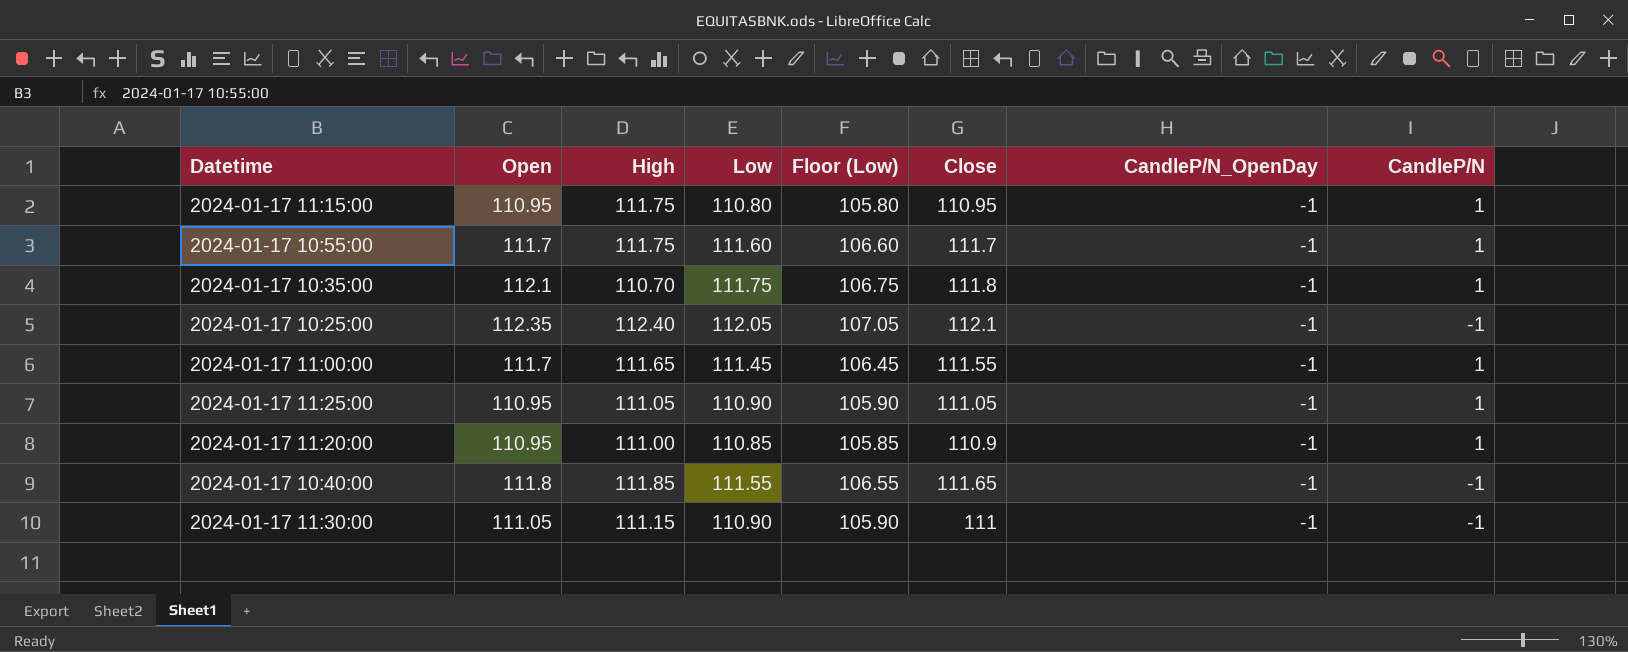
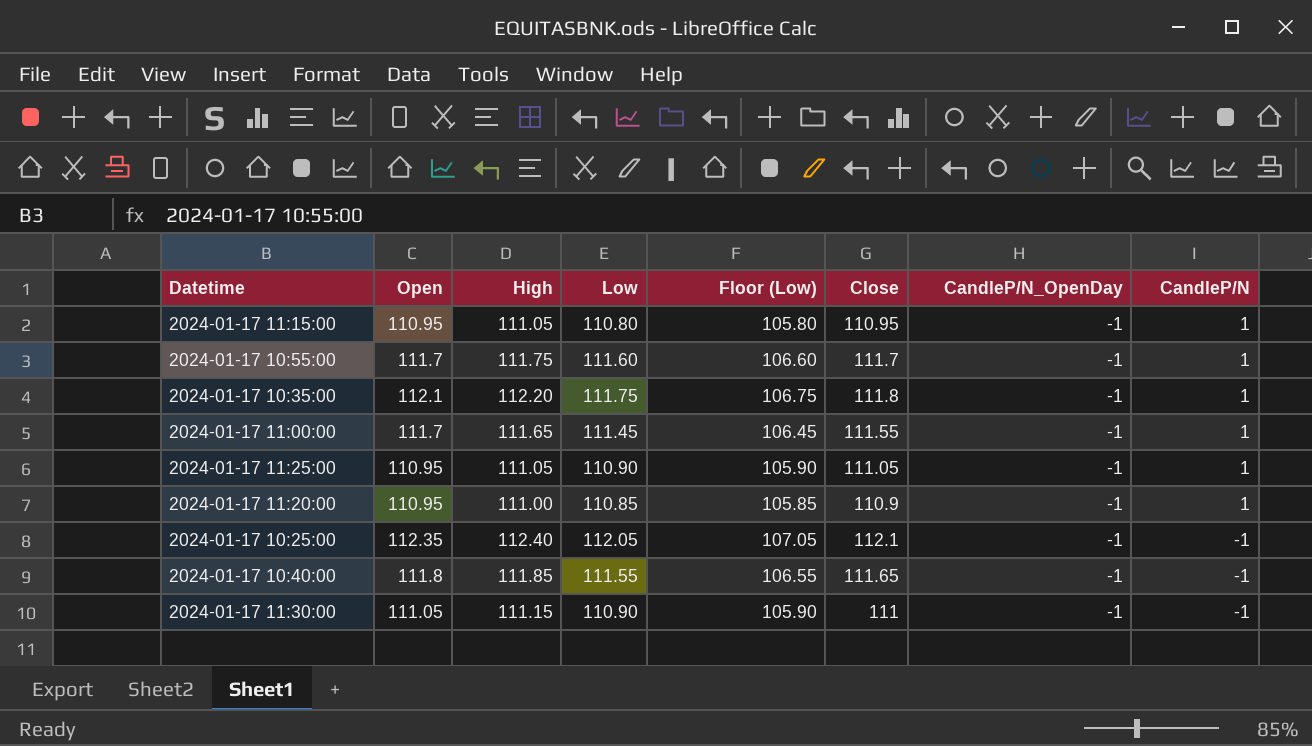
row order: none -> CandleP/N descending
2024-01-17 11:15:00 | High: 111.75 -> 111.05
2024-01-17 10:35:00 | High: 110.70 -> 112.20

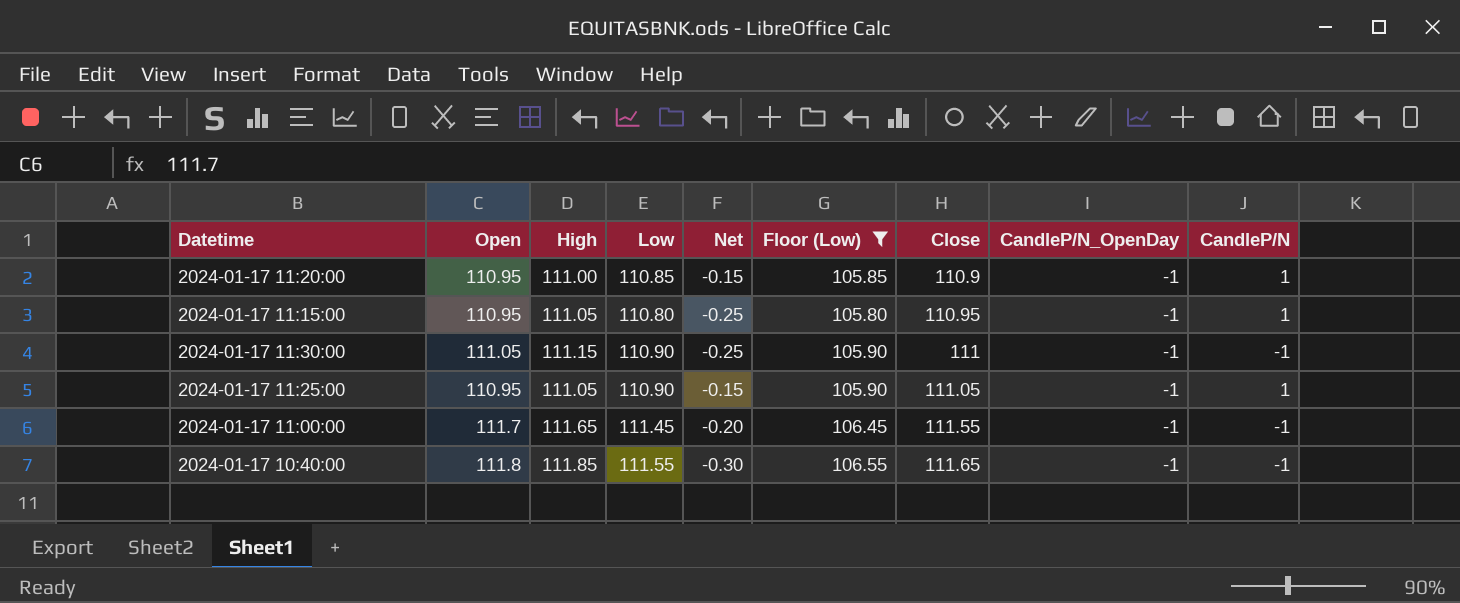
filter: none -> Floor (Low) <= 106.55
row order: CandleP/N descending -> Close ascending
column Net | formula: none -> [Low] - [High]
2024-01-17 11:00:00 | CandleP/N: 1 -> -1

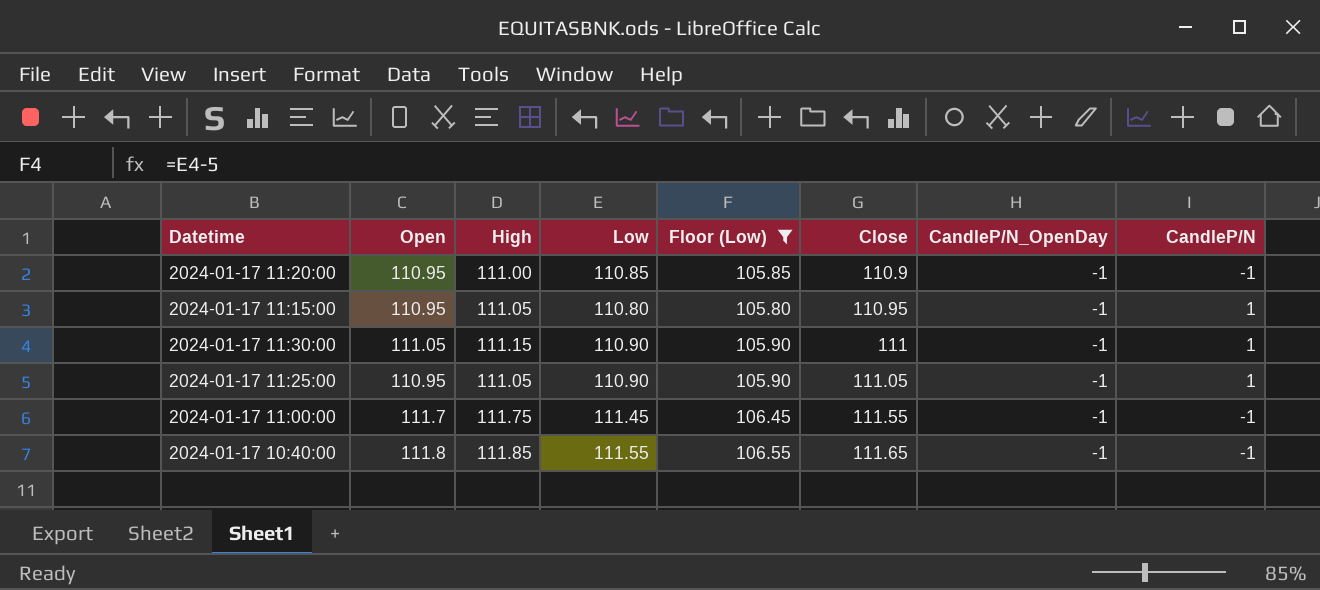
column Net | formula: [Low] - [High] -> none
2024-01-17 11:20:00 | CandleP/N: 1 -> -1
2024-01-17 11:30:00 | CandleP/N: -1 -> 1
2024-01-17 11:00:00 | High: 111.65 -> 111.75

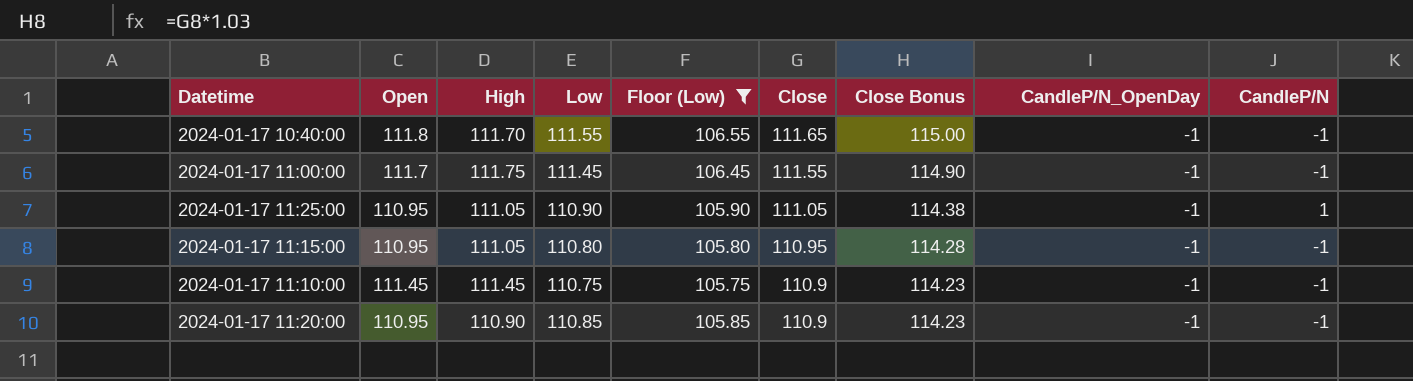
row order: Close ascending -> Close descending
column Close Bonus | formula: none -> [Close] * 1.03
row 2024-01-17 11:30:00: 111.05 | 111.15 | 110.90 | 105.90 | 111 | -1 | 1 -> none
2024-01-17 10:40:00 | High: 111.85 -> 111.70
2024-01-17 11:15:00 | CandleP/N: 1 -> -1
row 2024-01-17 11:10:00: none -> 111.45 | 111.45 | 110.75 | 105.75 | 110.9 | 114.23 | -1 | -1
2024-01-17 11:20:00 | High: 111.00 -> 110.90

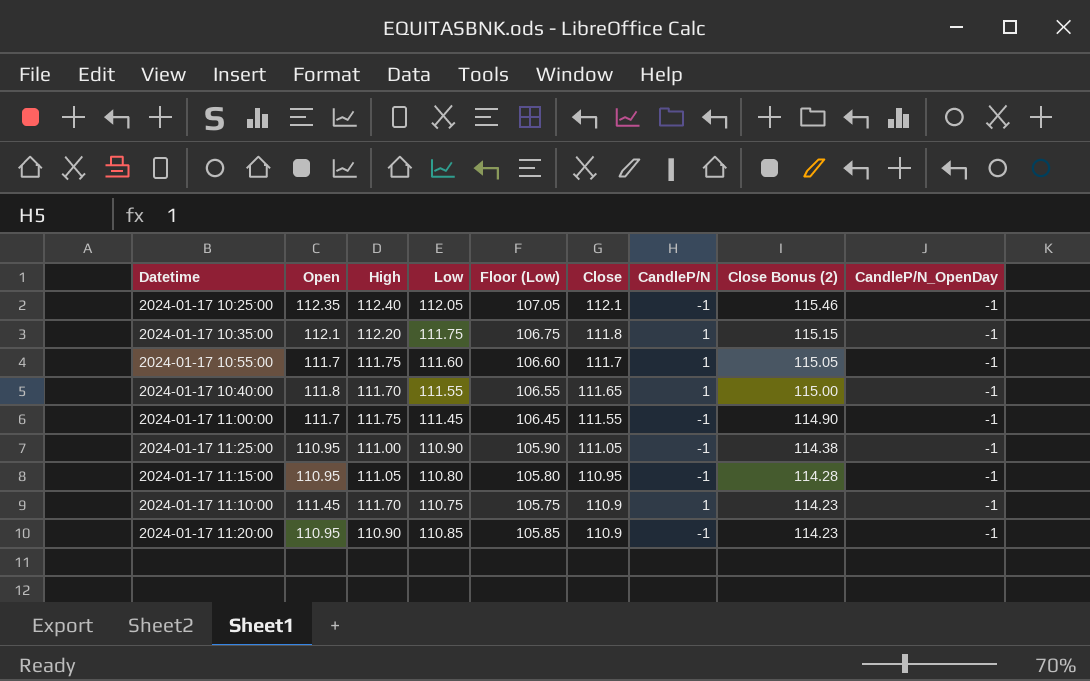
filter: Floor (Low) <= 106.55 -> none
column CandleP/N | position: 9 -> 7
column name: Close Bonus -> Close Bonus (2)
2024-01-17 10:40:00 | CandleP/N: -1 -> 1
2024-01-17 11:25:00 | High: 111.05 -> 111.00
2024-01-17 11:25:00 | CandleP/N: 1 -> -1
2024-01-17 11:10:00 | High: 111.45 -> 111.70
2024-01-17 11:10:00 | CandleP/N: -1 -> 1

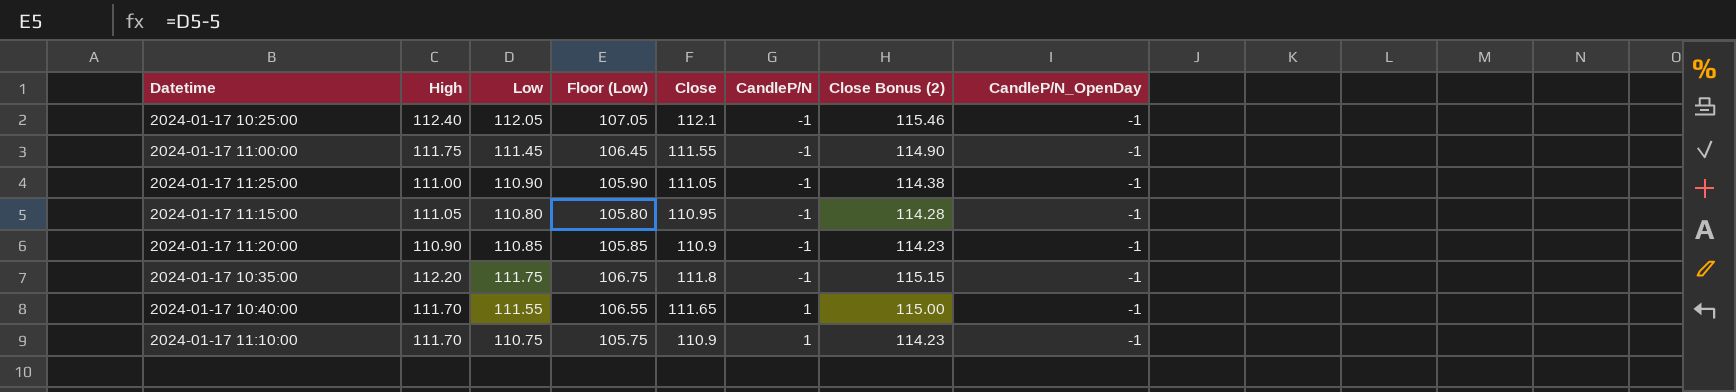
row order: Close descending -> CandleP/N ascending
column Open | position: 2 -> none
row 2024-01-17 10:55:00: 111.7 | 111.75 | 111.60 | 106.60 | 111.7 | 1 | 115.05 | -1 -> none
2024-01-17 10:35:00 | CandleP/N: 1 -> -1

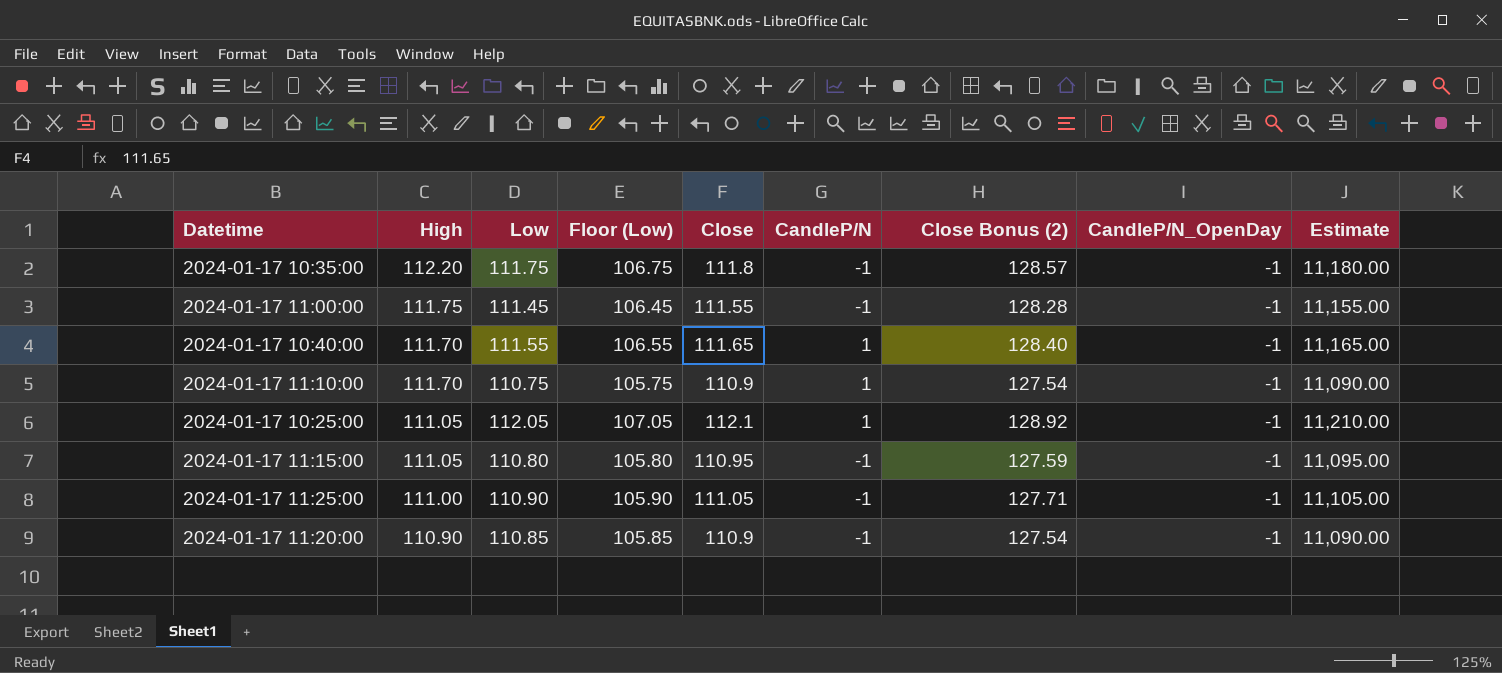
row order: CandleP/N ascending -> High descending
column Close Bonus (2) | formula: [Close] * 1.03 -> [Close] * 1.15
column Estimate | formula: none -> [Close] * 100
2024-01-17 10:25:00 | High: 112.40 -> 111.05
2024-01-17 10:25:00 | CandleP/N: -1 -> 1

